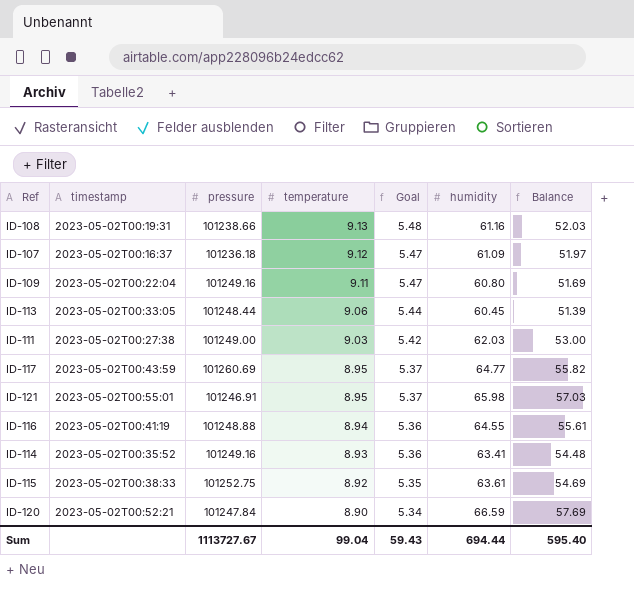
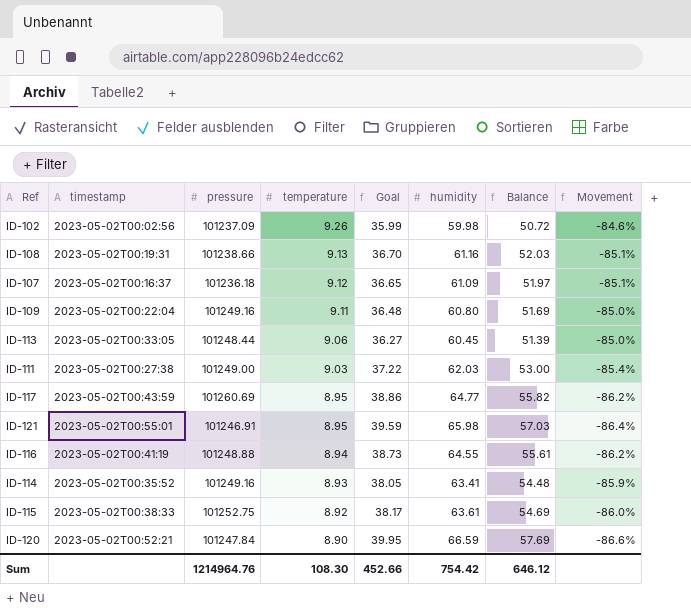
column Goal | formula: [temperature] * 0.6 -> [humidity] * 0.6
column Movement | formula: none -> ([temperature] - [humidity]) / [humidity]
row ID-102: none -> 2023-05-02T00:02:56 | 101237.09 | 9.26 | 35.99 | 59.98 | 50.72 | -84.6%
Sum | pressure: 1113727.67 -> 1214964.76
Sum | temperature: 99.04 -> 108.30
Sum | Goal: 59.43 -> 452.66
Sum | humidity: 694.44 -> 754.42
Sum | Balance: 595.40 -> 646.12

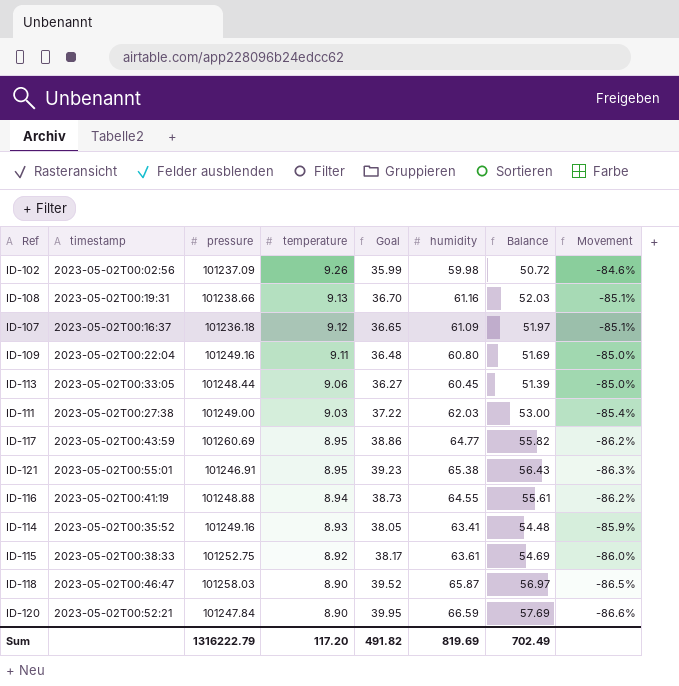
ID-121 | Goal: 39.59 -> 39.23
ID-121 | humidity: 65.98 -> 65.38
ID-121 | Balance: 57.03 -> 56.43
ID-121 | Movement: -86.4% -> -86.3%
row ID-118: none -> 2023-05-02T00:46:47 | 101258.03 | 8.90 | 39.52 | 65.87 | 56.97 | -86.5%
Sum | pressure: 1214964.76 -> 1316222.79
Sum | temperature: 108.30 -> 117.20
Sum | Goal: 452.66 -> 491.82
Sum | humidity: 754.42 -> 819.69
Sum | Balance: 646.12 -> 702.49

